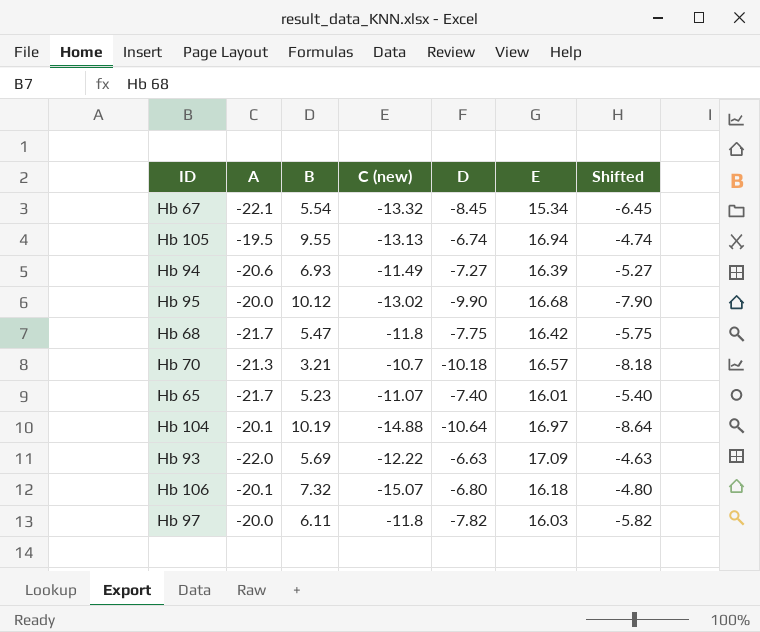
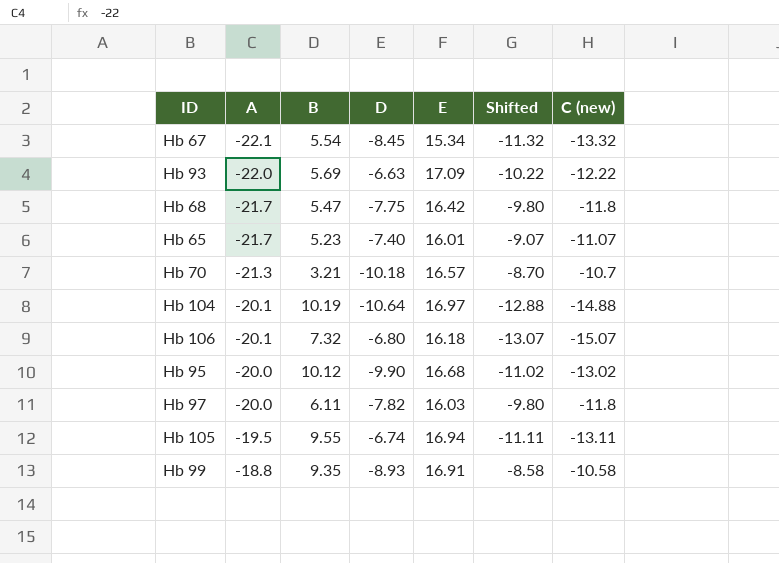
row order: none -> A ascending
column Shifted | formula: [D] + 2 -> [C (new)] + 2
column C (new) | position: 4 -> 7
row Hb 94: -20.6 | 6.93 | -11.49 | -7.27 | 16.39 | -5.27 -> none
Hb 105 | C (new): -13.13 -> -13.11
row Hb 99: none -> -18.8 | 9.35 | -8.93 | 16.91 | -8.58 | -10.58

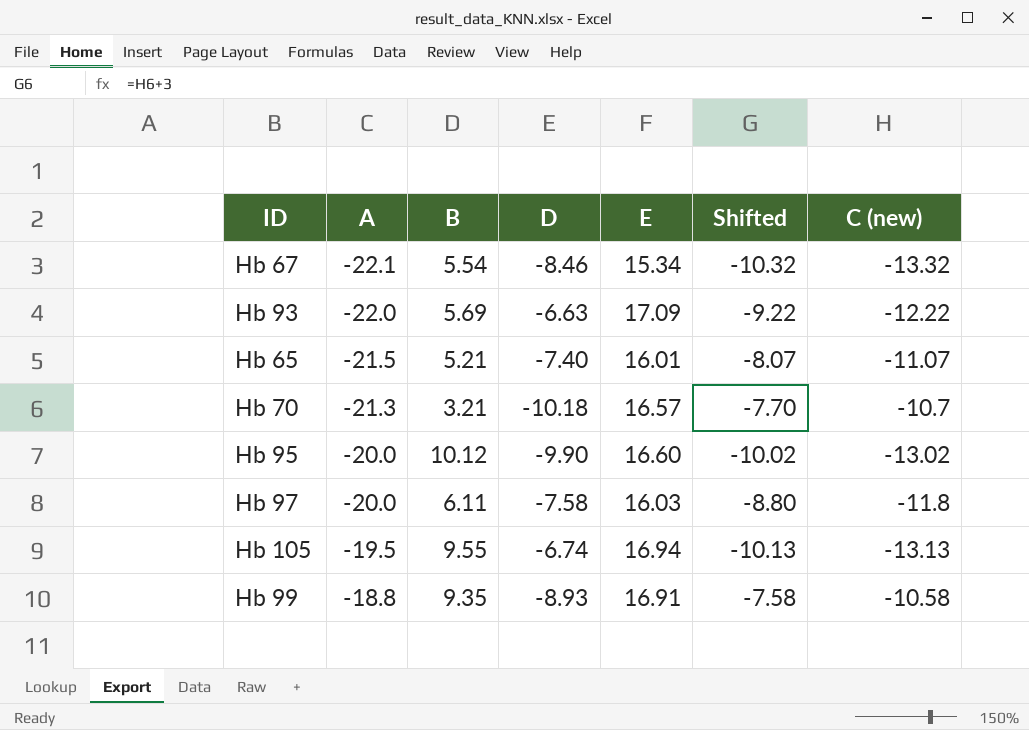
column Shifted | formula: [C (new)] + 2 -> [C (new)] + 3
row Hb 68: -21.7 | 5.47 | -7.75 | 16.42 | -9.80 | -11.8 -> none
row Hb 104: -20.1 | 10.19 | -10.64 | 16.97 | -12.88 | -14.88 -> none
row Hb 106: -20.1 | 7.32 | -6.80 | 16.18 | -13.07 | -15.07 -> none
Hb 67 | D: -8.45 -> -8.46
Hb 65 | A: -21.7 -> -21.5
Hb 65 | B: 5.23 -> 5.21
Hb 95 | E: 16.68 -> 16.60
Hb 97 | D: -7.82 -> -7.58
Hb 105 | C (new): -13.11 -> -13.13

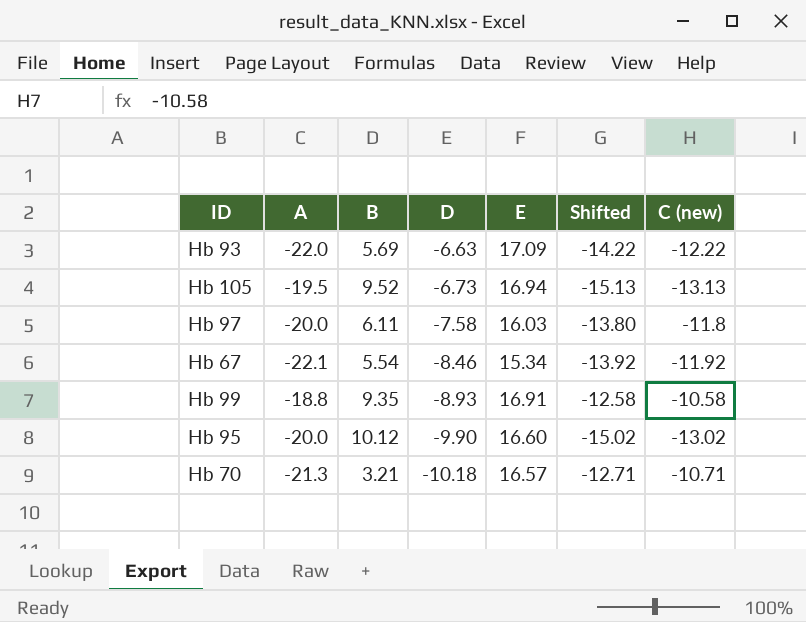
row order: A ascending -> D descending
column Shifted | formula: [C (new)] + 3 -> [C (new)] - 2
row Hb 65: -21.5 | 5.21 | -7.40 | 16.01 | -8.07 | -11.07 -> none
Hb 105 | B: 9.55 -> 9.52
Hb 105 | D: -6.74 -> -6.73
Hb 67 | C (new): -13.32 -> -11.92
Hb 70 | C (new): -10.7 -> -10.71

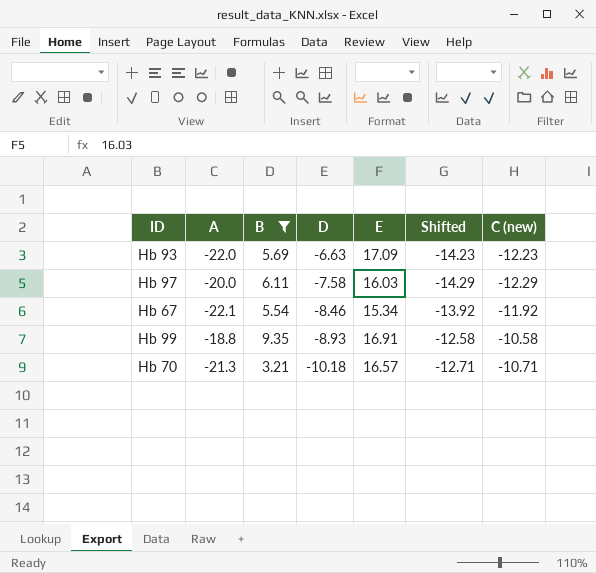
filter: none -> B <= 9.35
Hb 93 | Shifted: -14.22 -> -14.23
Hb 93 | C (new): -12.22 -> -12.23
Hb 97 | Shifted: -13.80 -> -14.29
Hb 97 | C (new): -11.8 -> -12.29

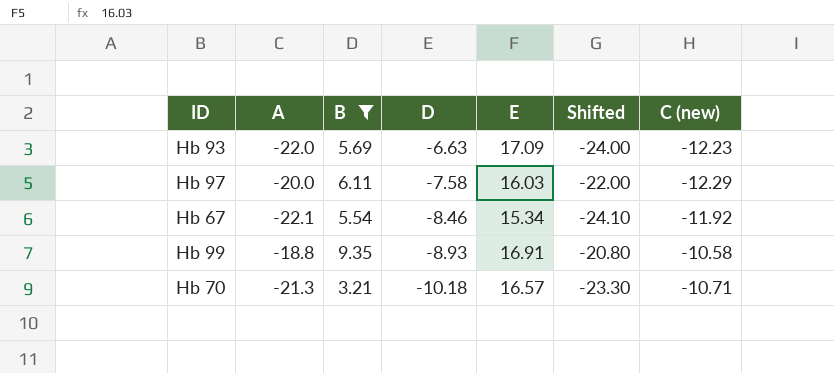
column Shifted | formula: [C (new)] - 2 -> [A] - 2

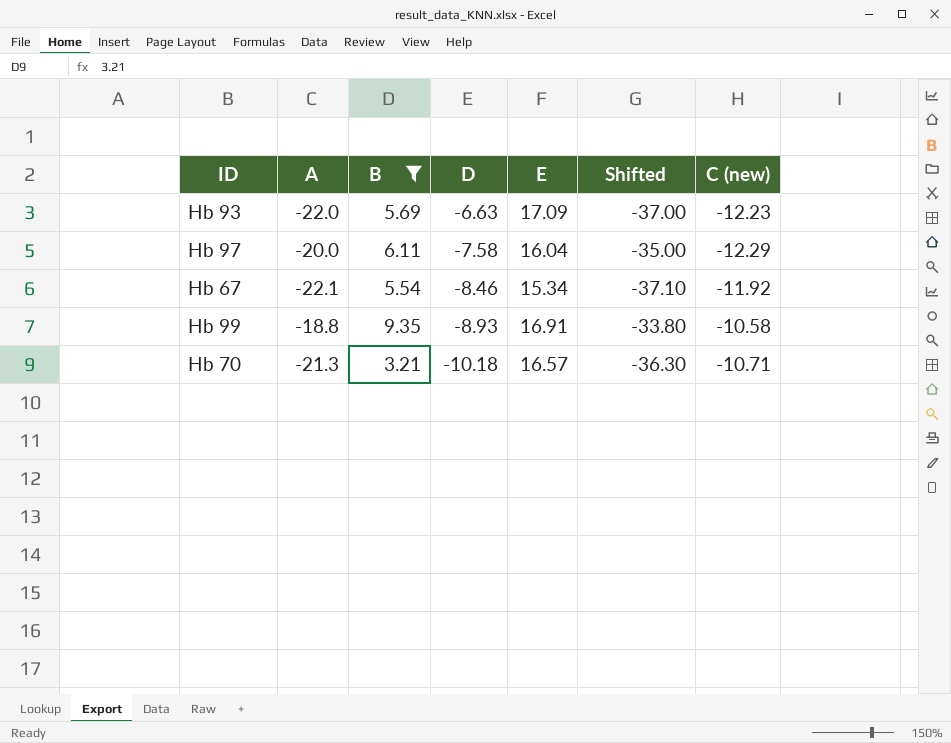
column Shifted | formula: [A] - 2 -> [A] - 15
Hb 97 | E: 16.03 -> 16.04

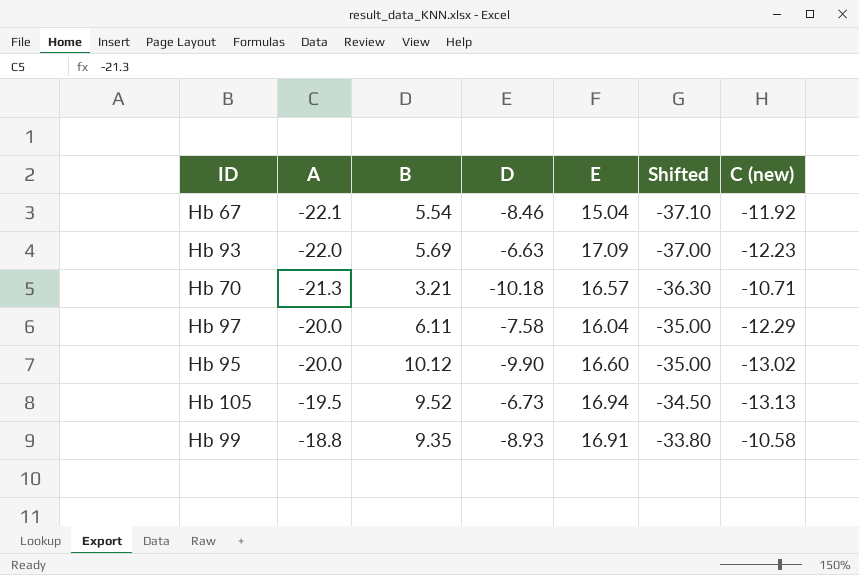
filter: B <= 9.35 -> none
row order: D descending -> A ascending
Hb 67 | E: 15.34 -> 15.04

